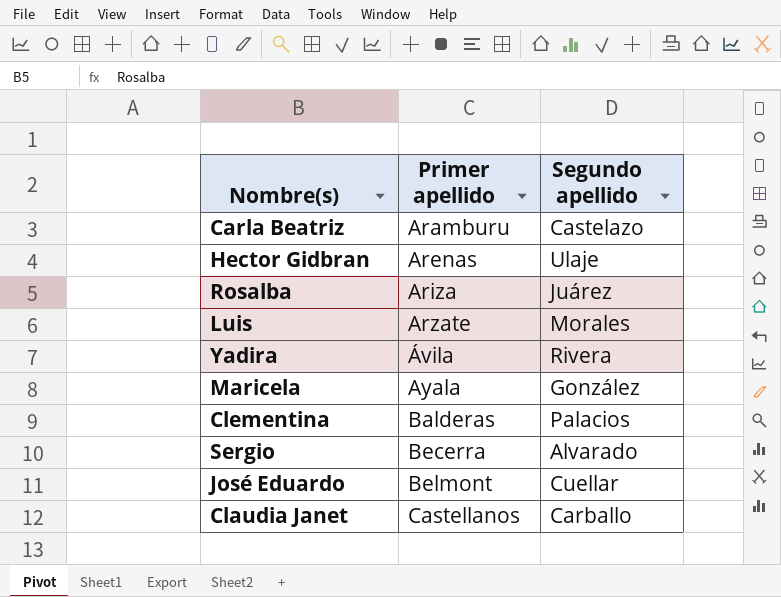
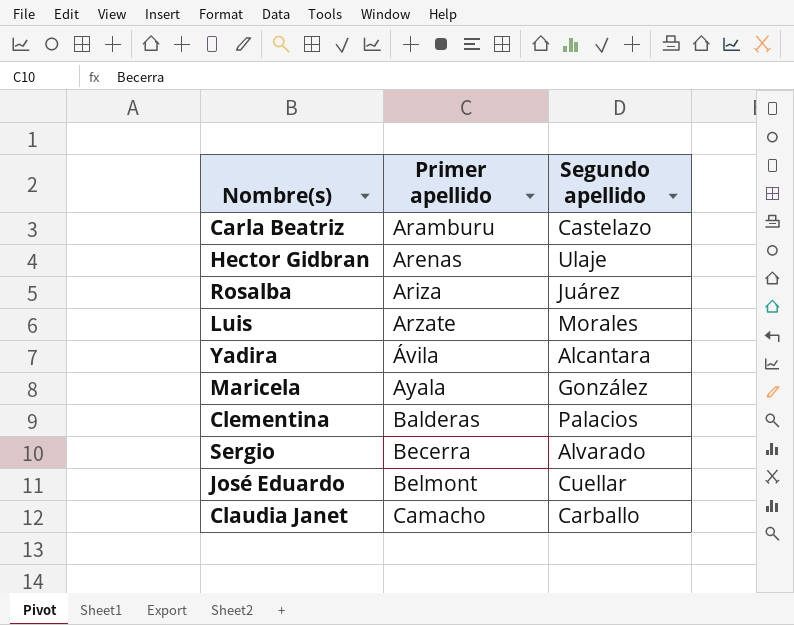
Yadira | Segundo apellido: Rivera -> Alcantara
Claudia Janet | Primer apellido: Castellanos -> Camacho

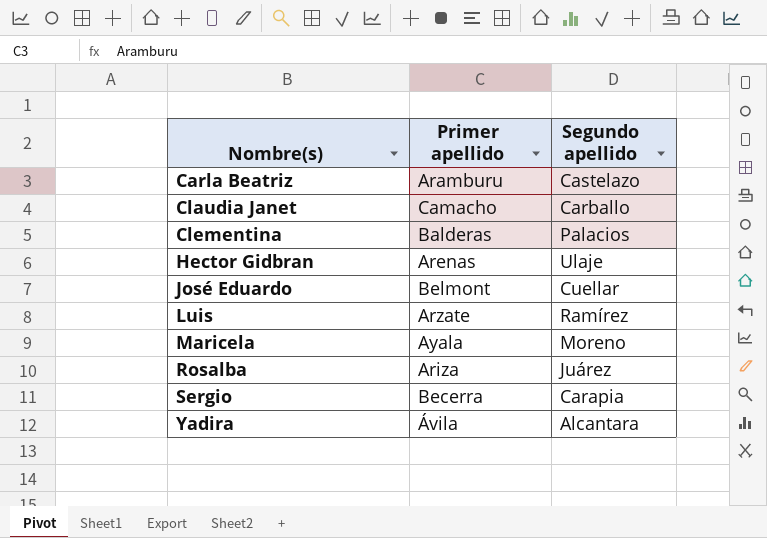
row order: Primer apellido ascending -> Nombre(s) ascending
Luis | Segundo apellido: Morales -> Ramírez
Maricela | Segundo apellido: González -> Moreno
Sergio | Segundo apellido: Alvarado -> Carapia

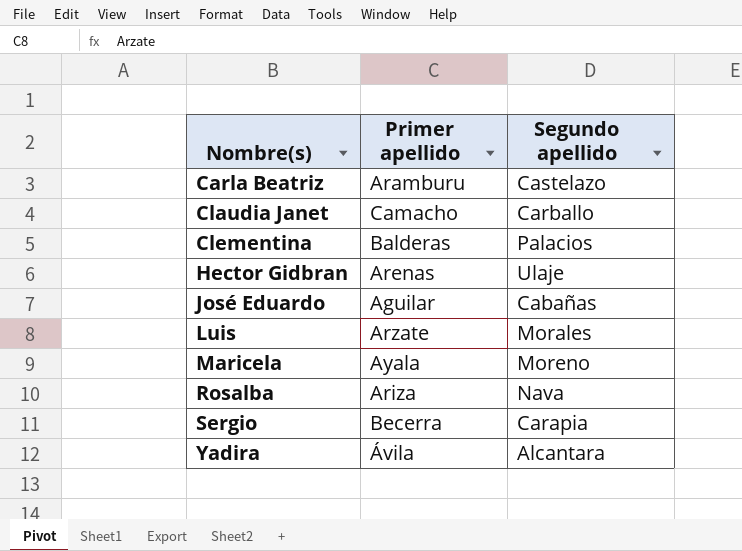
José Eduardo | Primer apellido: Belmont -> Aguilar
José Eduardo | Segundo apellido: Cuellar -> Cabañas
Luis | Segundo apellido: Ramírez -> Morales
Rosalba | Segundo apellido: Juárez -> Nava

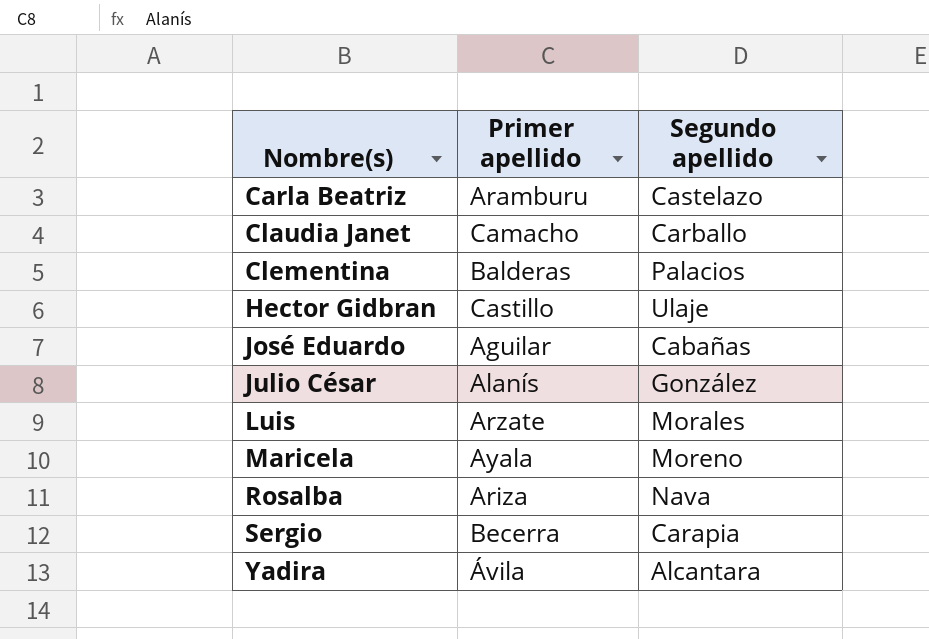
Hector Gidbran | Primer apellido: Arenas -> Castillo
row Julio César: none -> Alanís | González

